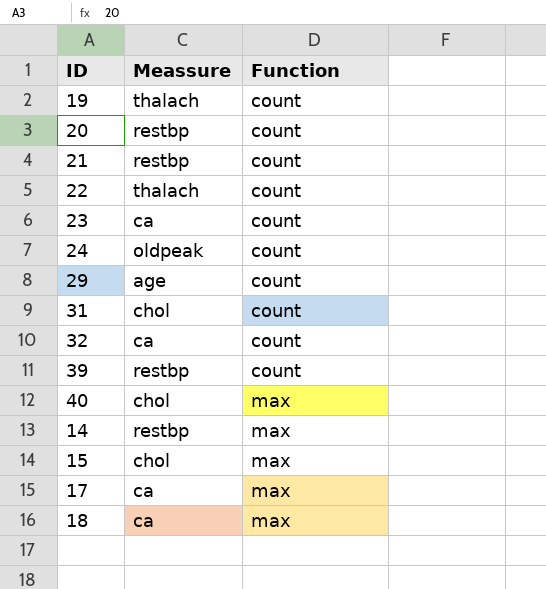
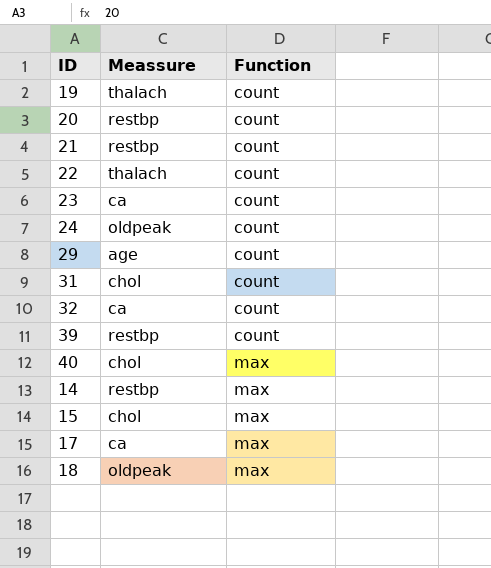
18 | Meassure: ca -> oldpeak

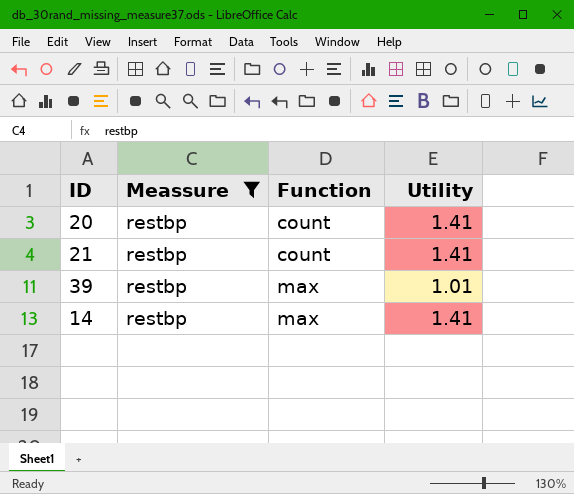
filter: none -> Meassure = restbp
column Utility | position: none -> 4
39 | Function: count -> max

